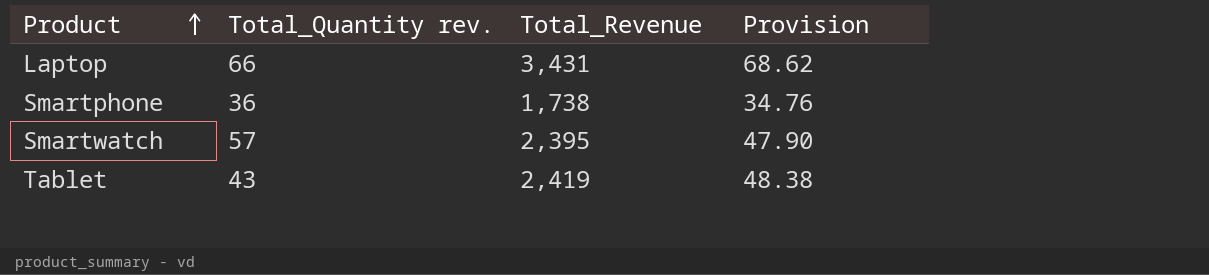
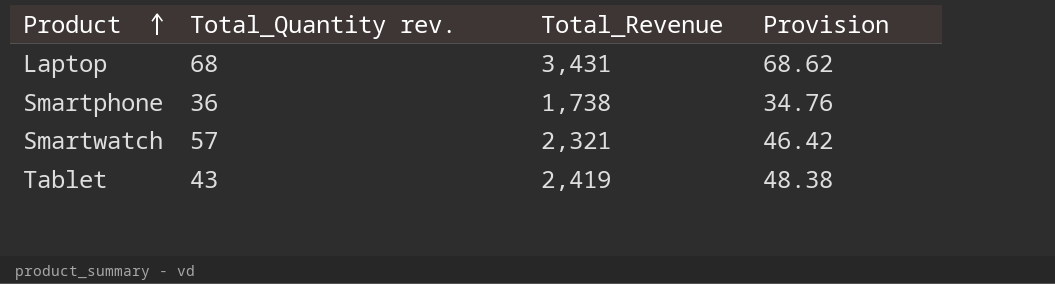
Laptop | Total_Quantity rev.: 66 -> 68
Smartwatch | Total_Revenue: 2,395 -> 2,321
Smartwatch | Provision: 47.90 -> 46.42

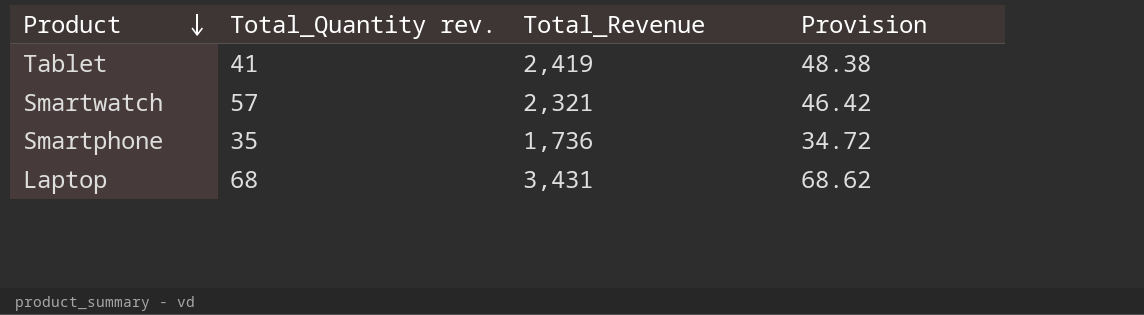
row order: Product ascending -> Product descending
Tablet | Total_Quantity rev.: 43 -> 41
Smartphone | Total_Quantity rev.: 36 -> 35
Smartphone | Total_Revenue: 1,738 -> 1,736
Smartphone | Provision: 34.76 -> 34.72

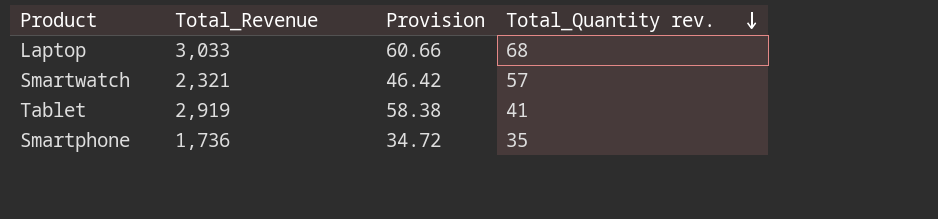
row order: Product descending -> Total_Quantity rev. descending
column Total_Quantity rev. | position: 2 -> 4
Laptop | Total_Revenue: 3,431 -> 3,033
Laptop | Provision: 68.62 -> 60.66
Tablet | Total_Revenue: 2,419 -> 2,919
Tablet | Provision: 48.38 -> 58.38

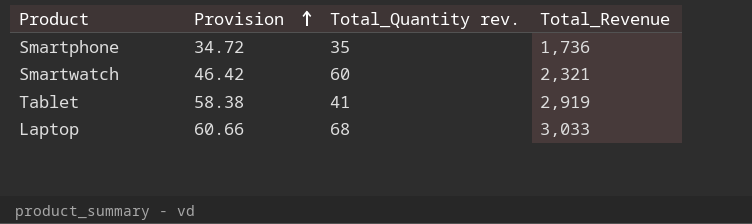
row order: Total_Quantity rev. descending -> Provision ascending
column Total_Revenue | position: 2 -> 4
Smartwatch | Total_Quantity rev.: 57 -> 60

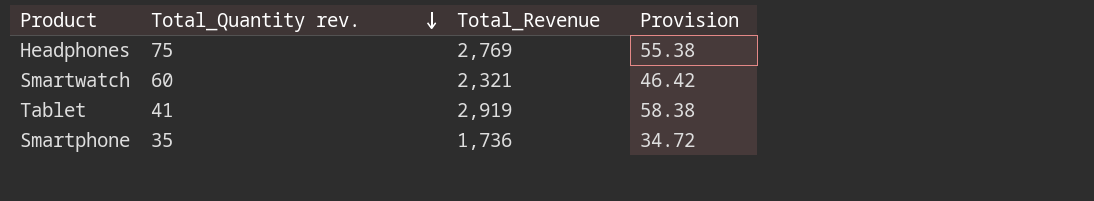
row order: Provision ascending -> Total_Quantity rev. descending
column Provision | position: 2 -> 4
row Laptop: 60.66 | 68 | 3,033 -> none
row Headphones: none -> 75 | 2,769 | 55.38

